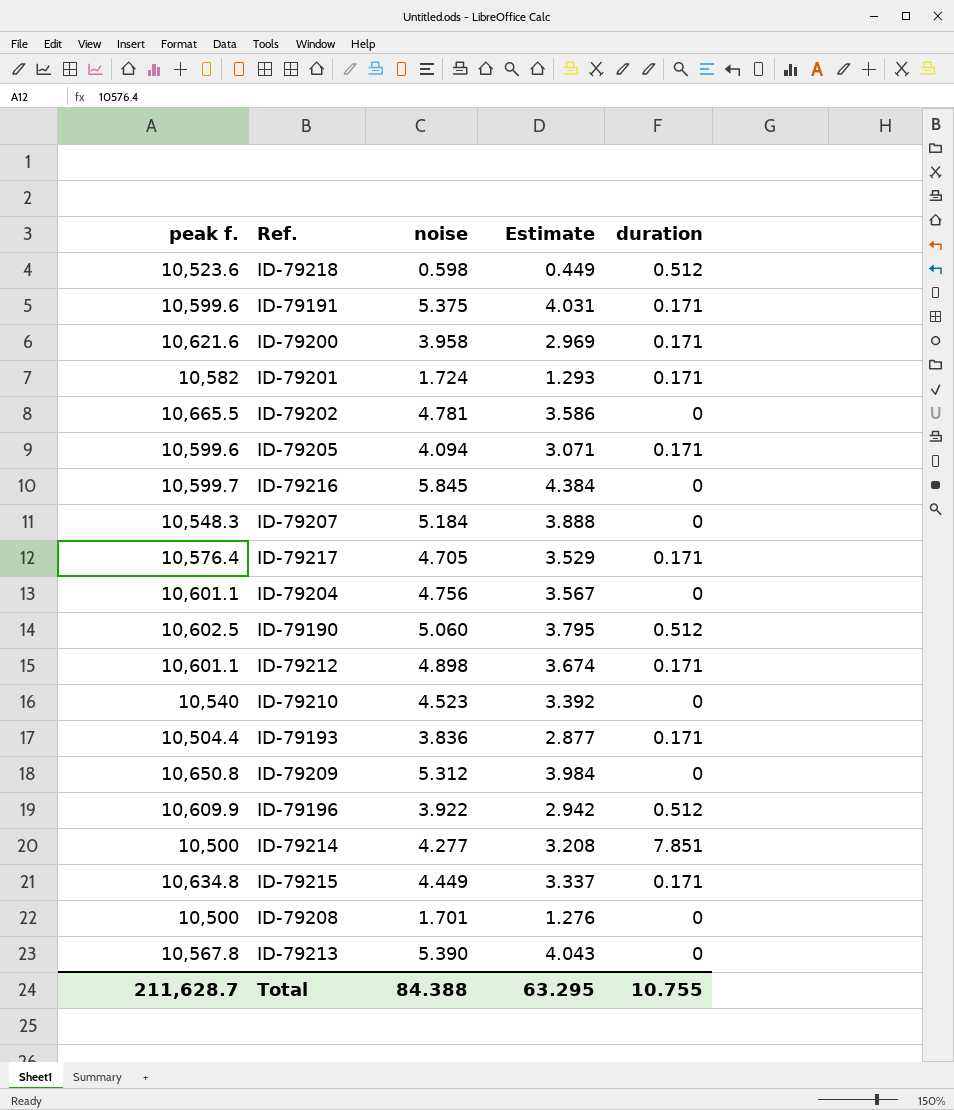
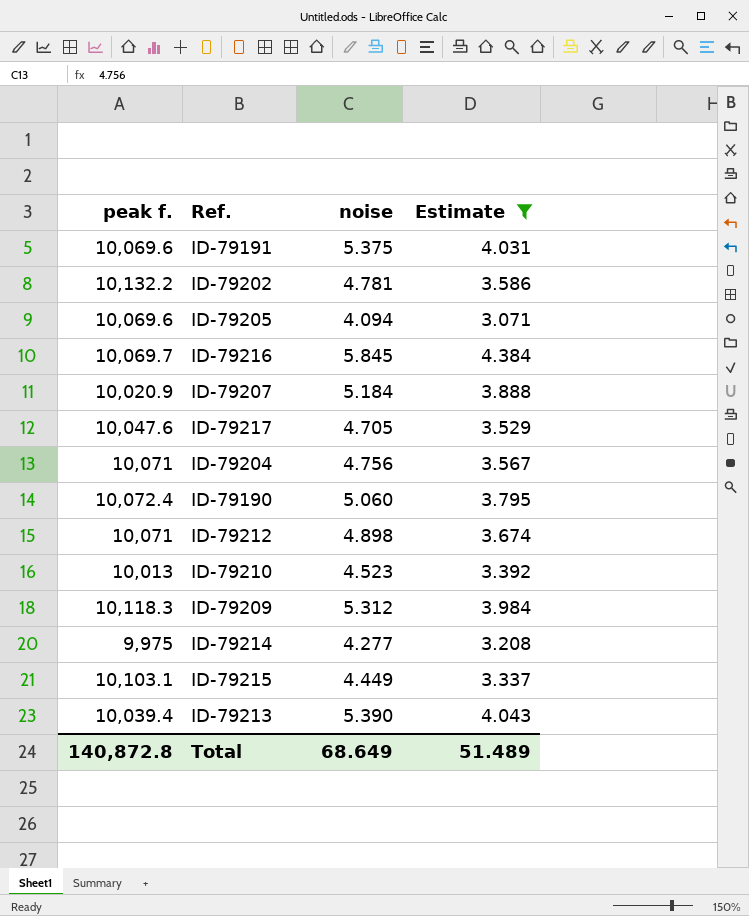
filter: none -> Estimate >= 3.071
column duration | position: 5 -> none
ID-79191 | peak f.: 10,599.6 -> 10,069.6
ID-79202 | peak f.: 10,665.5 -> 10,132.2
ID-79205 | peak f.: 10,599.6 -> 10,069.6
ID-79216 | peak f.: 10,599.7 -> 10,069.7
ID-79207 | peak f.: 10,548.3 -> 10,020.9
ID-79217 | peak f.: 10,576.4 -> 10,047.6
ID-79204 | peak f.: 10,601.1 -> 10,071
ID-79190 | peak f.: 10,602.5 -> 10,072.4
ID-79212 | peak f.: 10,601.1 -> 10,071
ID-79210 | peak f.: 10,540 -> 10,013
ID-79209 | peak f.: 10,650.8 -> 10,118.3
ID-79214 | peak f.: 10,500 -> 9,975
ID-79215 | peak f.: 10,634.8 -> 10,103.1
ID-79213 | peak f.: 10,567.8 -> 10,039.4
Total | peak f.: 211,628.7 -> 140,872.8
Total | noise: 84.388 -> 68.649
Total | Estimate: 63.295 -> 51.489

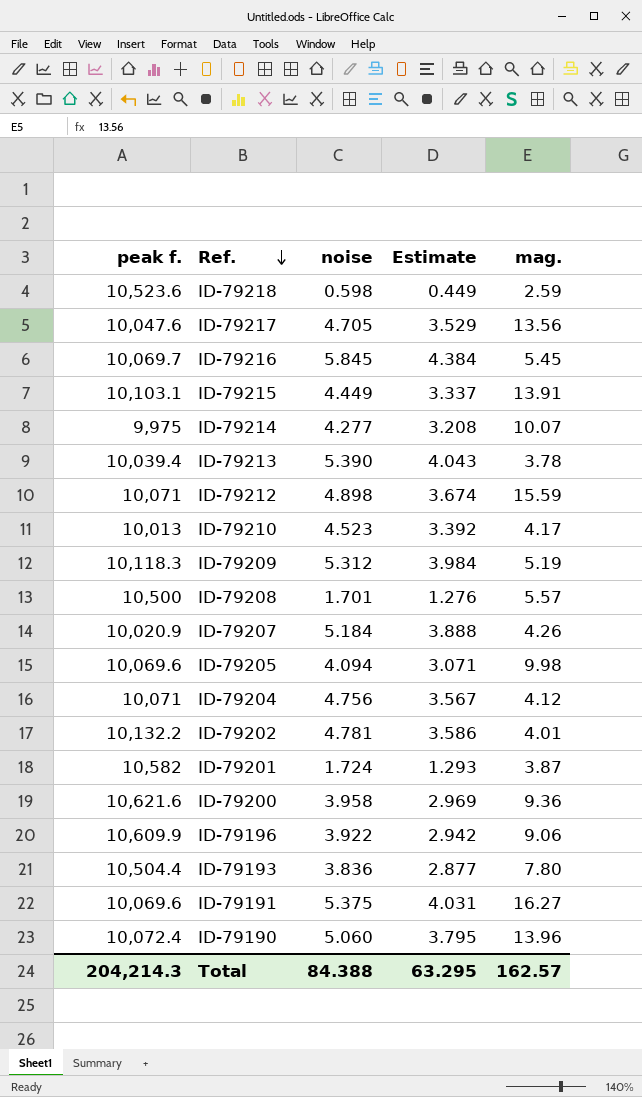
filter: Estimate >= 3.071 -> none
row order: none -> Ref. descending
column mag. | position: none -> 5
Total | peak f.: 140,872.8 -> 204,214.3
Total | noise: 68.649 -> 84.388
Total | Estimate: 51.489 -> 63.295

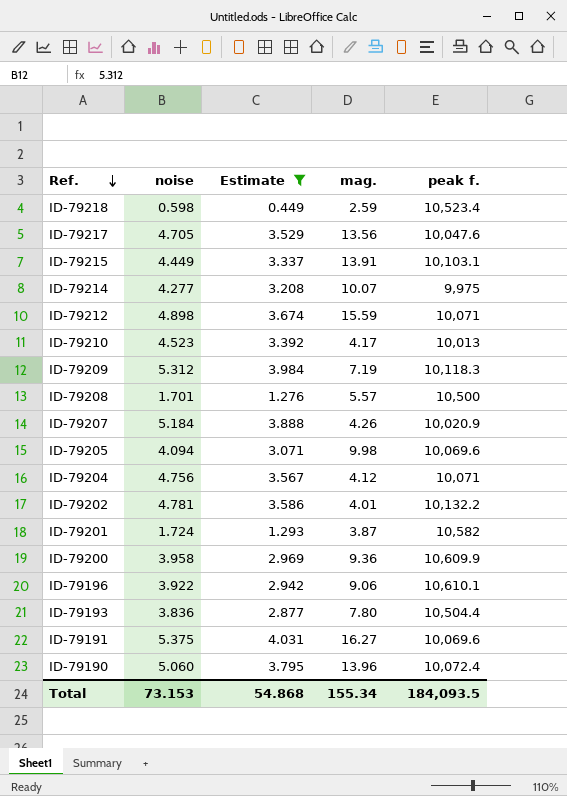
filter: none -> Estimate <= 4.031
column peak f. | position: 1 -> 5
ID-79218 | peak f.: 10,523.6 -> 10,523.4
ID-79209 | mag.: 5.19 -> 7.19
ID-79200 | peak f.: 10,621.6 -> 10,609.9
ID-79196 | peak f.: 10,609.9 -> 10,610.1
Total | noise: 84.388 -> 73.153
Total | Estimate: 63.295 -> 54.868
Total | mag.: 162.57 -> 155.34
Total | peak f.: 204,214.3 -> 184,093.5

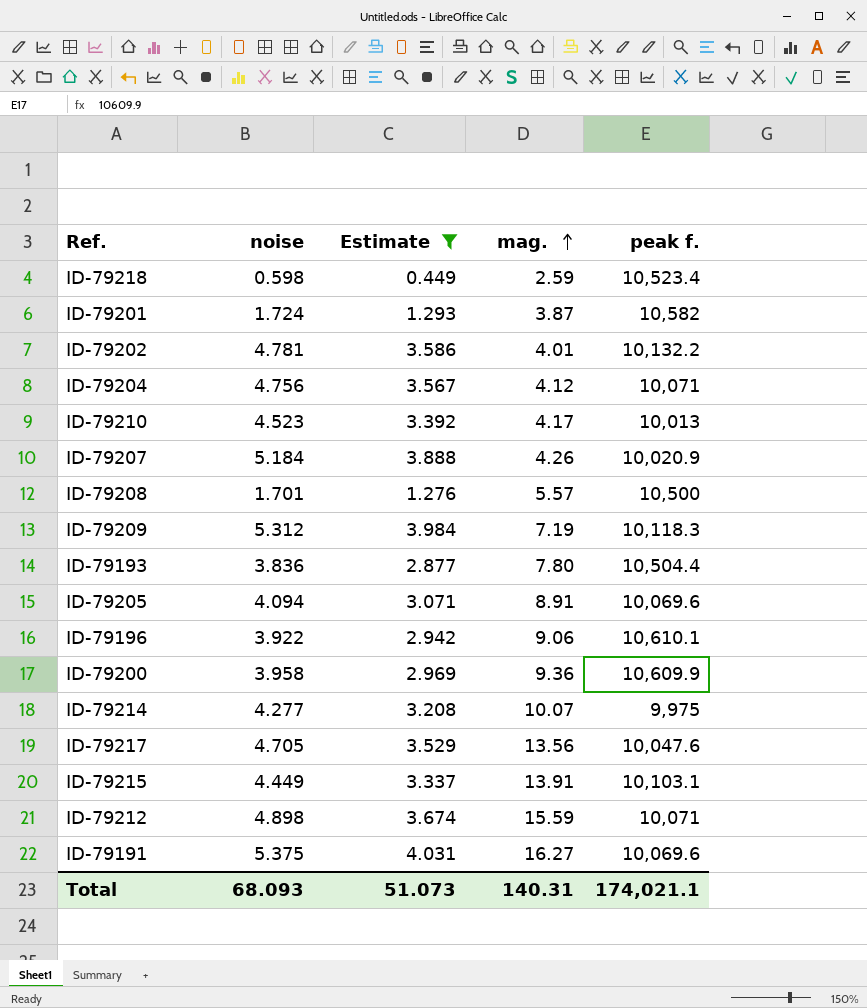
row order: Ref. descending -> mag. ascending
row ID-79190: 5.060 | 3.795 | 13.96 | 10,072.4 -> none
ID-79205 | mag.: 9.98 -> 8.91
Total | noise: 73.153 -> 68.093
Total | Estimate: 54.868 -> 51.073
Total | mag.: 155.34 -> 140.31
Total | peak f.: 184,093.5 -> 174,021.1

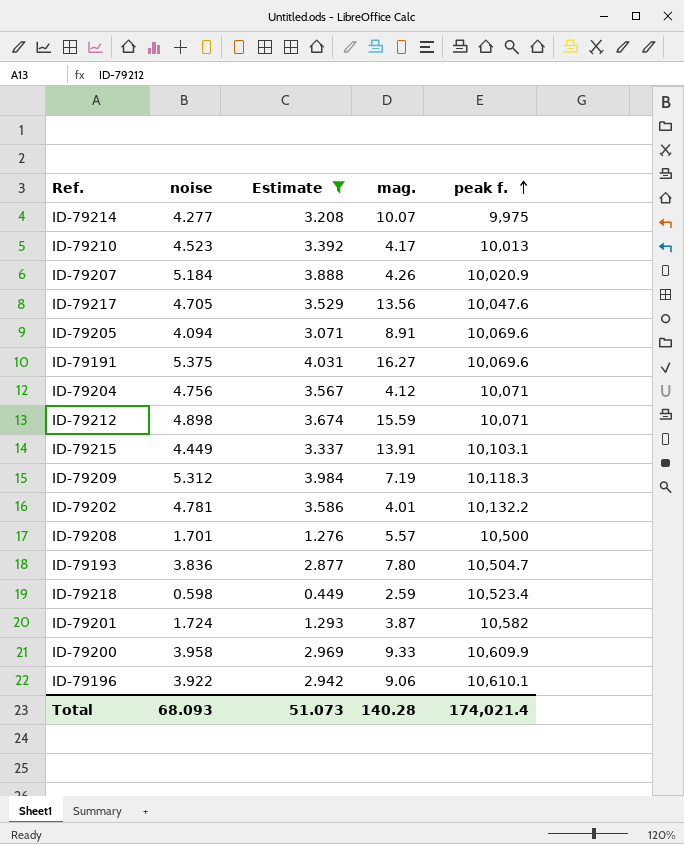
row order: mag. ascending -> peak f. ascending
ID-79193 | peak f.: 10,504.4 -> 10,504.7
ID-79200 | mag.: 9.36 -> 9.33
Total | mag.: 140.31 -> 140.28
Total | peak f.: 174,021.1 -> 174,021.4

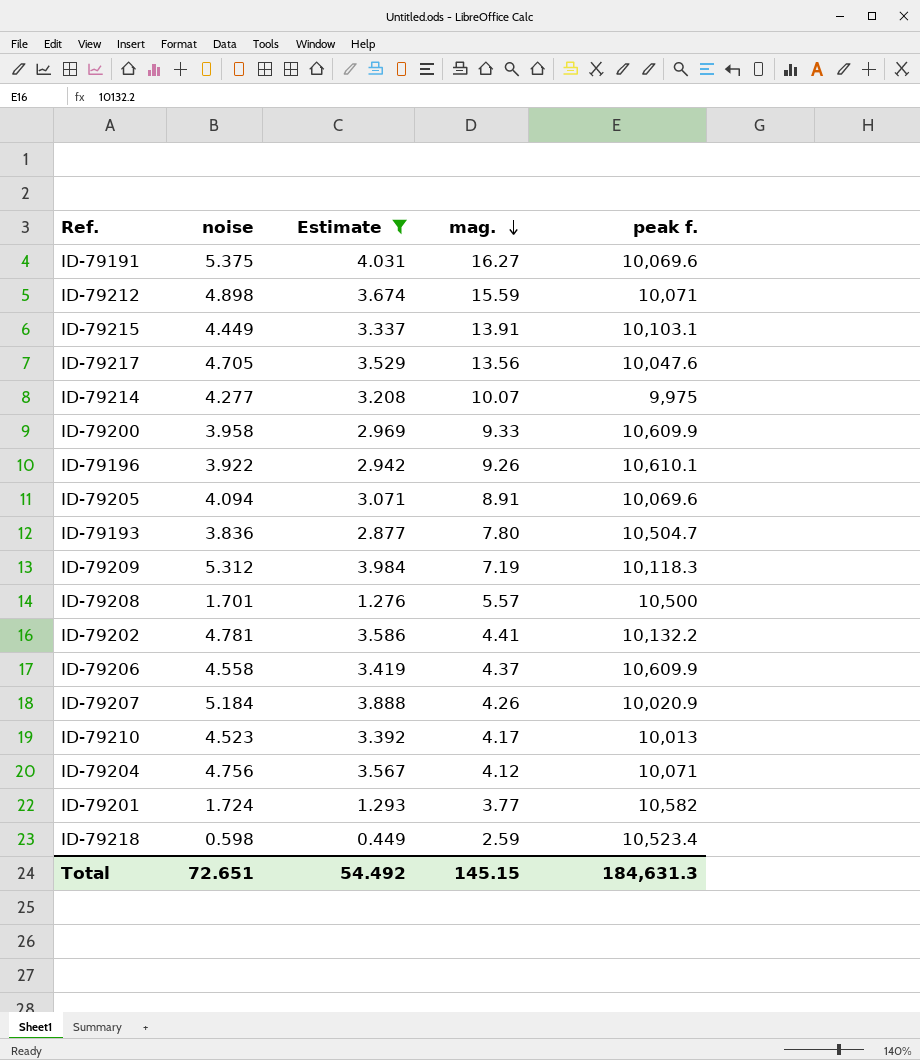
row order: peak f. ascending -> mag. descending
ID-79196 | mag.: 9.06 -> 9.26
ID-79202 | mag.: 4.01 -> 4.41
row ID-79206: none -> 4.558 | 3.419 | 4.37 | 10,609.9
ID-79201 | mag.: 3.87 -> 3.77
Total | noise: 68.093 -> 72.651
Total | Estimate: 51.073 -> 54.492
Total | mag.: 140.28 -> 145.15
Total | peak f.: 174,021.4 -> 184,631.3

